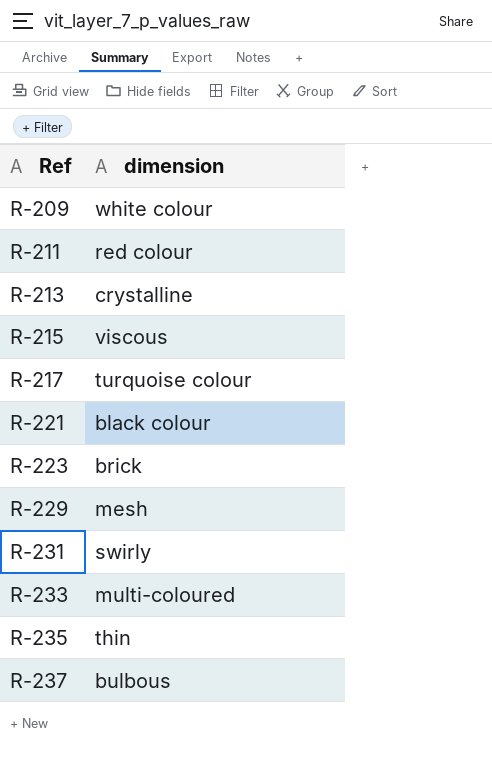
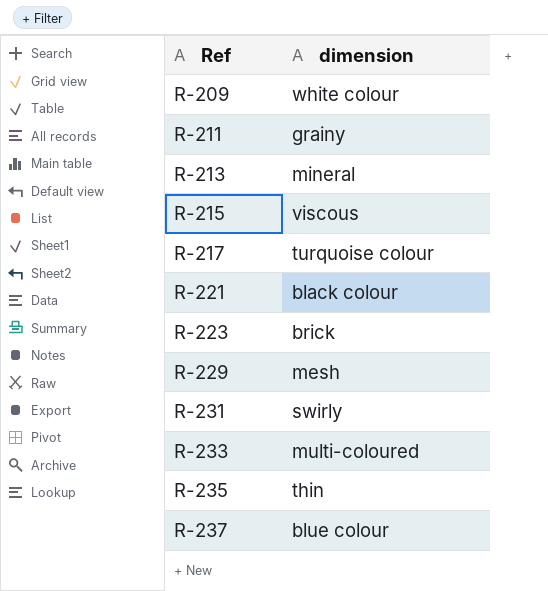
R-211 | dimension: red colour -> grainy
R-213 | dimension: crystalline -> mineral
R-237 | dimension: bulbous -> blue colour

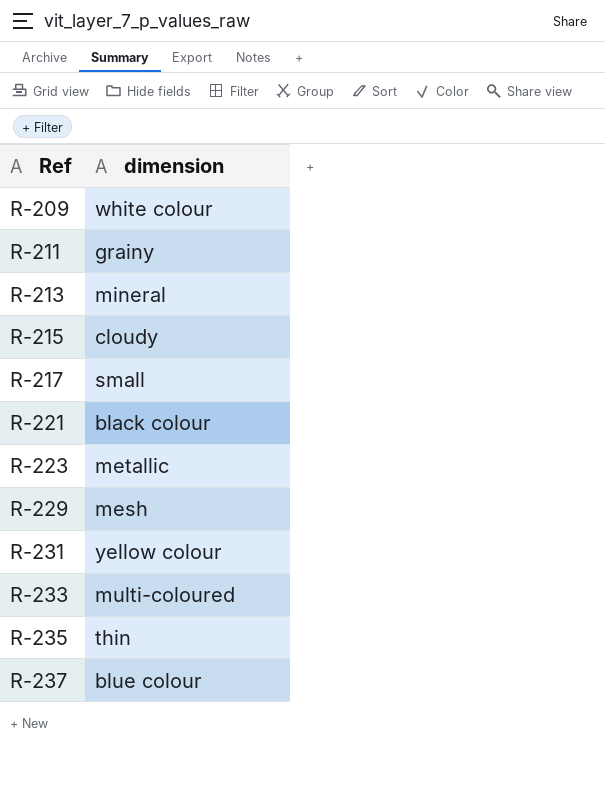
R-215 | dimension: viscous -> cloudy
R-217 | dimension: turquoise colour -> small
R-223 | dimension: brick -> metallic
R-231 | dimension: swirly -> yellow colour

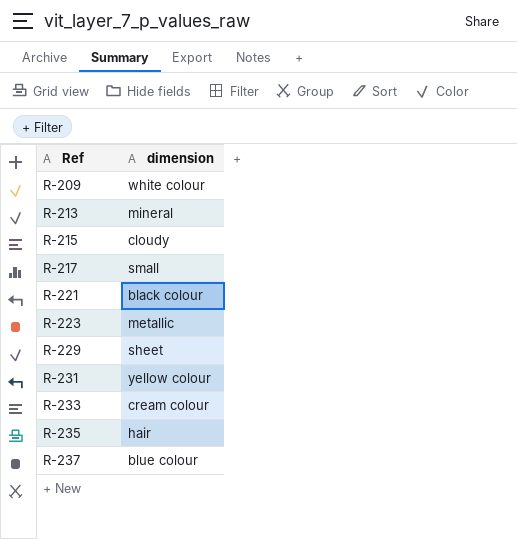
row R-211: grainy -> none
R-229 | dimension: mesh -> sheet
R-233 | dimension: multi-coloured -> cream colour
R-235 | dimension: thin -> hair

